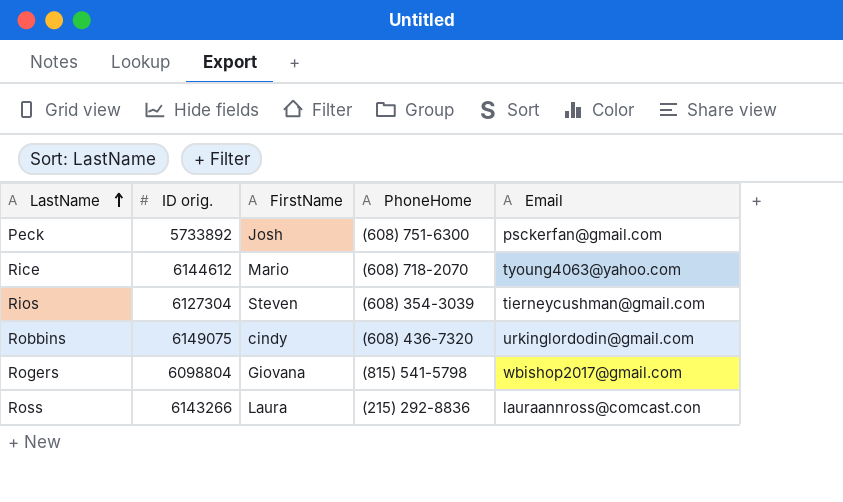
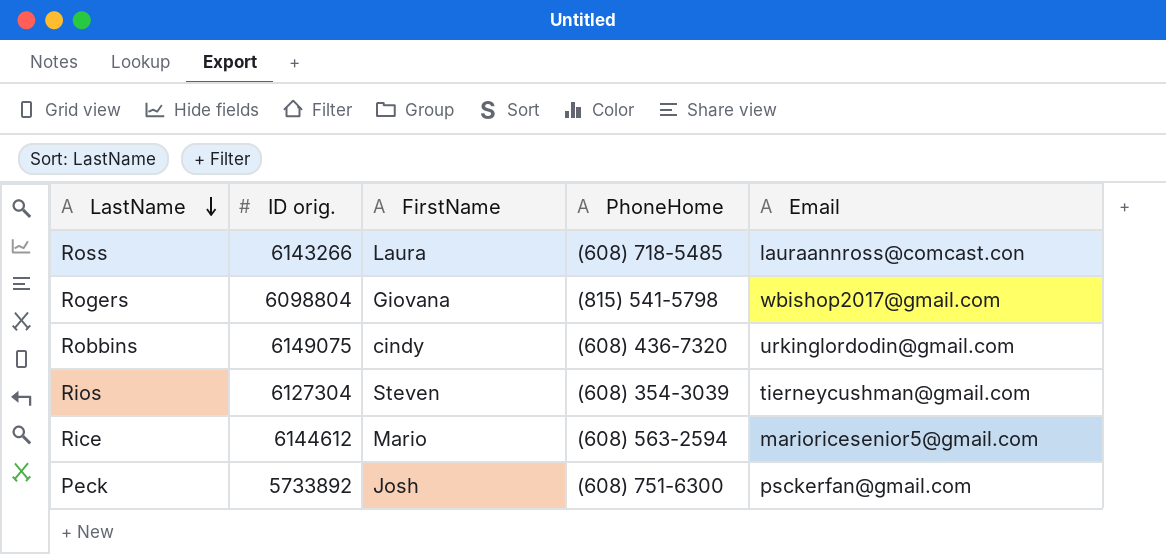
row order: LastName ascending -> LastName descending
Ross | PhoneHome: (215) 292-8836 -> (608) 718-5485
Rice | PhoneHome: (608) 718-2070 -> (608) 563-2594
Rice | Email: tyoung4063@yahoo.com -> marioricesenior5@gmail.com

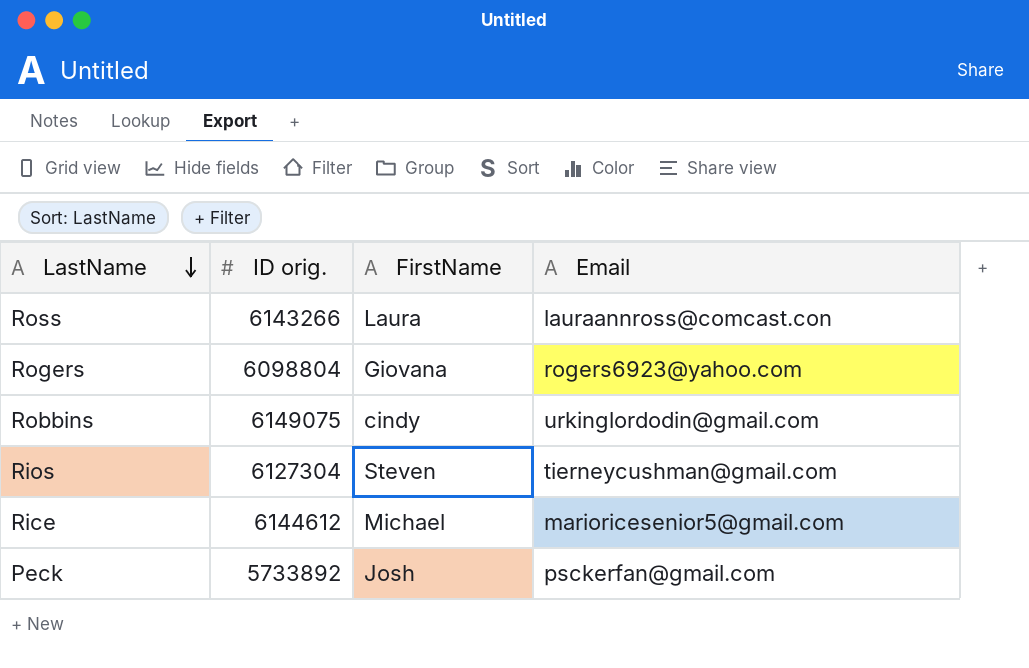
column PhoneHome | position: 4 -> none
Rogers | Email: wbishop2017@gmail.com -> rogers6923@yahoo.com
Rice | FirstName: Mario -> Michael

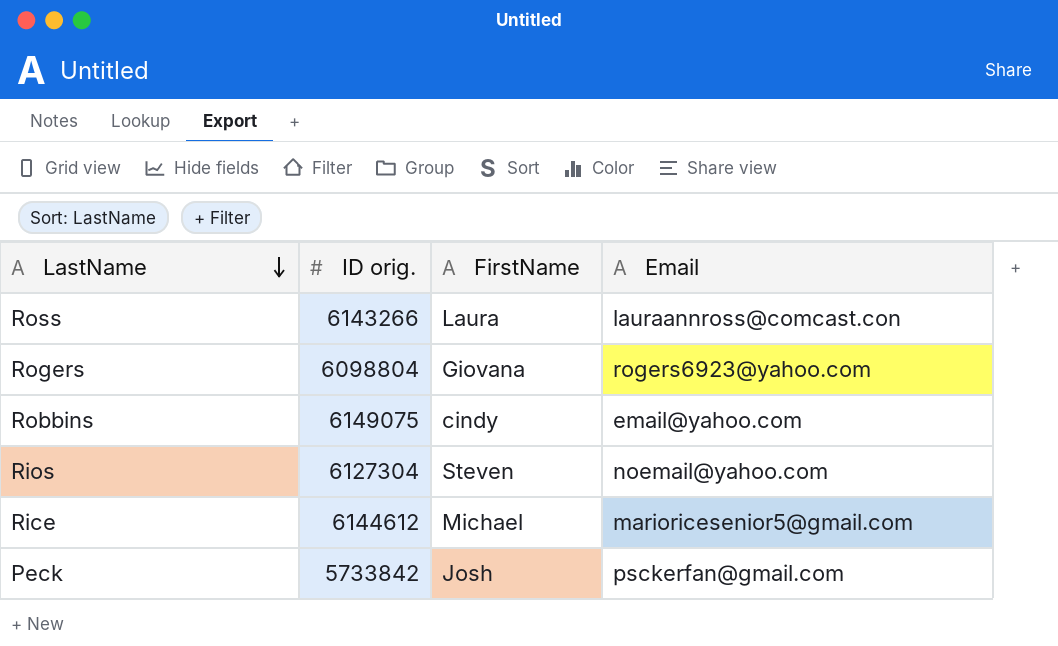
Robbins | Email: urkinglordodin@gmail.com -> email@yahoo.com
Rios | Email: tierneycushman@gmail.com -> noemail@yahoo.com
Peck | ID orig.: 5733892 -> 5733842

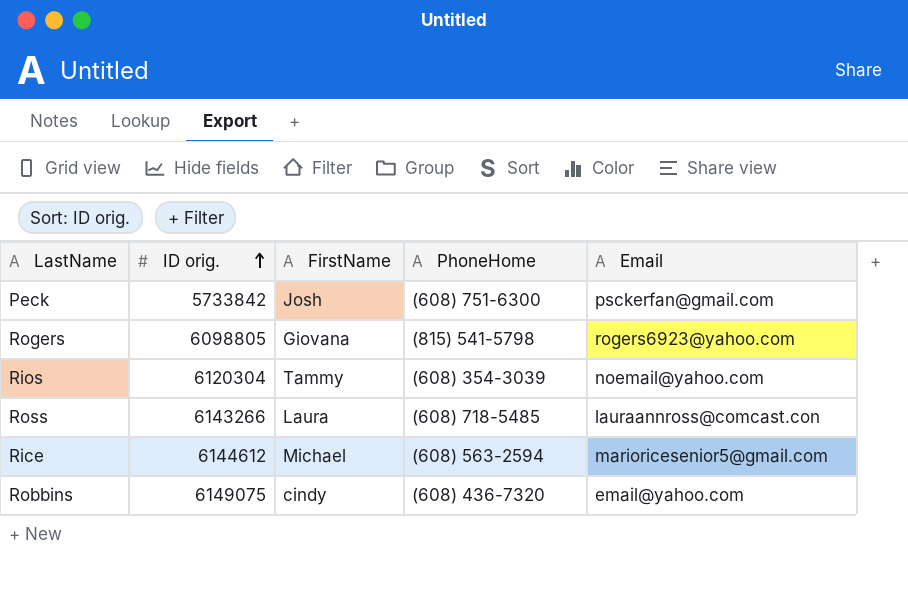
row order: LastName descending -> ID orig. ascending
column PhoneHome | position: none -> 4
Rogers | ID orig.: 6098804 -> 6098805
Rios | ID orig.: 6127304 -> 6120304
Rios | FirstName: Steven -> Tammy

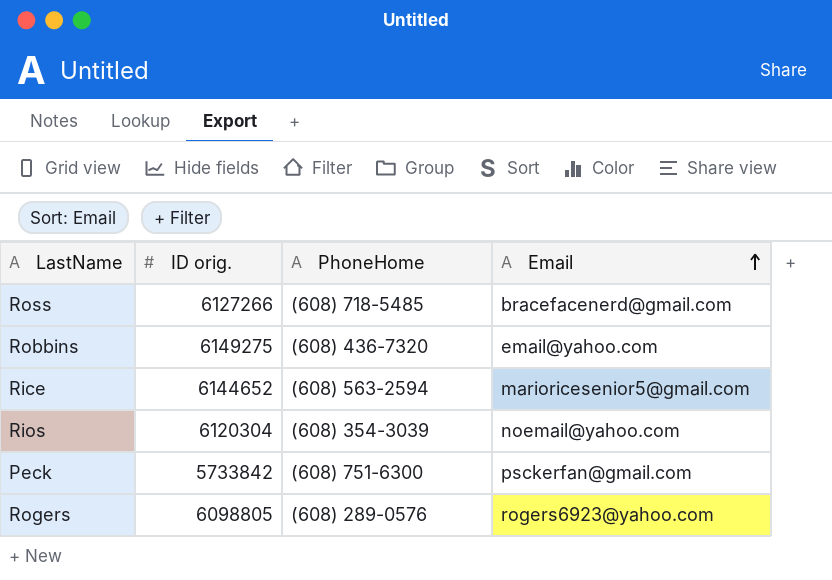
row order: ID orig. ascending -> Email ascending
column FirstName | position: 3 -> none
Ross | ID orig.: 6143266 -> 6127266
Ross | Email: lauraannross@comcast.con -> bracefacenerd@gmail.com
Robbins | ID orig.: 6149075 -> 6149275
Rice | ID orig.: 6144612 -> 6144652
Rogers | PhoneHome: (815) 541-5798 -> (608) 289-0576

